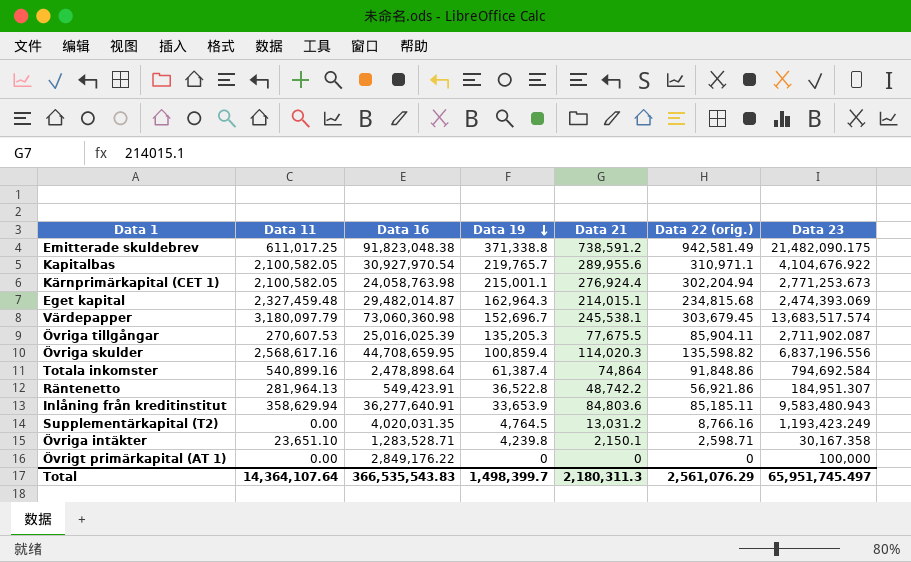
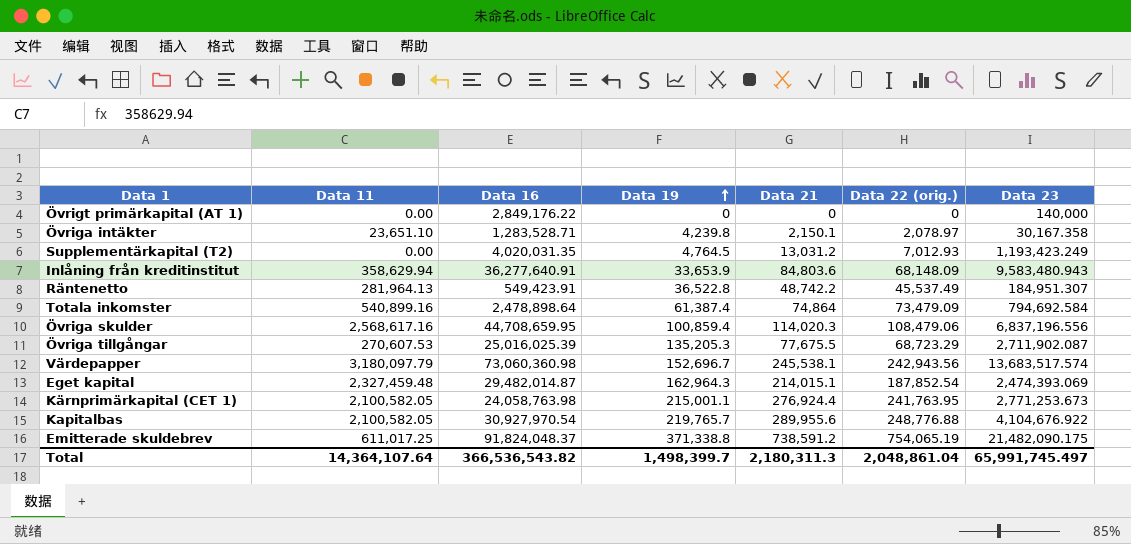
row order: Data 19 descending -> Data 19 ascending
Övrigt primärkapital (AT 1) | Data 23: 100,000 -> 140,000
Övriga intäkter | Data 22 (orig.): 2,598.71 -> 2,078.97
Supplementärkapital (T2) | Data 22 (orig.): 8,766.16 -> 7,012.93
Inlåning från kreditinstitut | Data 22 (orig.): 85,185.11 -> 68,148.09
Räntenetto | Data 22 (orig.): 56,921.86 -> 45,537.49
Totala inkomster | Data 22 (orig.): 91,848.86 -> 73,479.09
Övriga skulder | Data 22 (orig.): 135,598.82 -> 108,479.06
Övriga tillgångar | Data 22 (orig.): 85,904.11 -> 68,723.29
Värdepapper | Data 22 (orig.): 303,679.45 -> 242,943.56
Eget kapital | Data 22 (orig.): 234,815.68 -> 187,852.54
Kärnprimärkapital (CET 1) | Data 22 (orig.): 302,204.94 -> 241,763.95
Kapitalbas | Data 22 (orig.): 310,971.1 -> 248,776.88
Emitterade skuldebrev | Data 16: 91,823,048.38 -> 91,824,048.37
Emitterade skuldebrev | Data 22 (orig.): 942,581.49 -> 754,065.19
Total | Data 16: 366,535,543.83 -> 366,536,543.82
Total | Data 22 (orig.): 2,561,076.29 -> 2,048,861.04
Total | Data 23: 65,951,745.497 -> 65,991,745.497

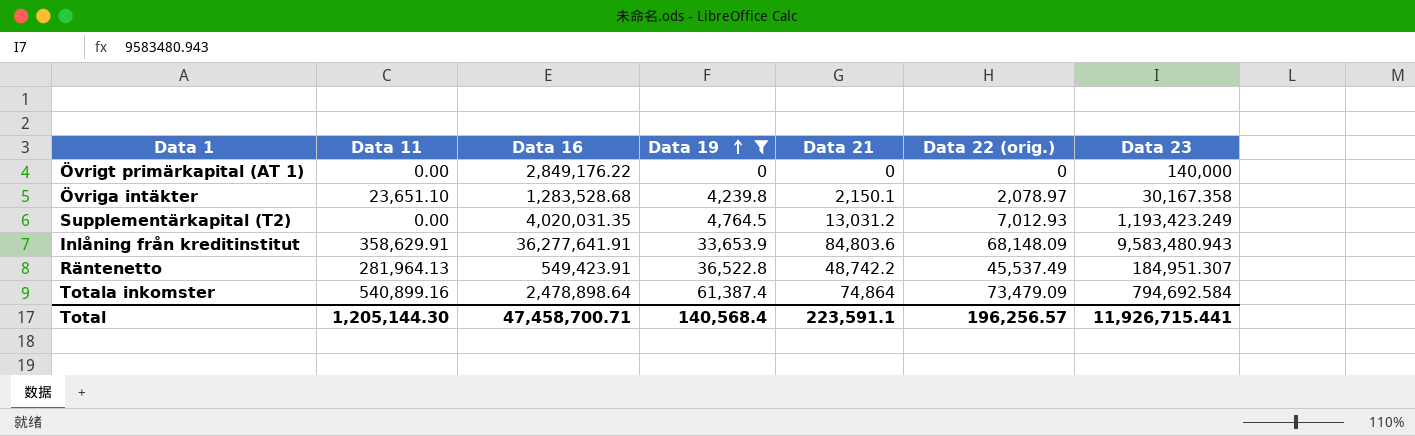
filter: none -> Data 19 <= 61,387.4
Övriga intäkter | Data 16: 1,283,528.71 -> 1,283,528.68
Inlåning från kreditinstitut | Data 11: 358,629.94 -> 358,629.91
Inlåning från kreditinstitut | Data 16: 36,277,640.91 -> 36,277,641.91
Total | Data 11: 14,364,107.64 -> 1,205,144.30
Total | Data 16: 366,536,543.82 -> 47,458,700.71
Total | Data 19: 1,498,399.7 -> 140,568.4
Total | Data 21: 2,180,311.3 -> 223,591.1
Total | Data 22 (orig.): 2,048,861.04 -> 196,256.57
Total | Data 23: 65,991,745.497 -> 11,926,715.441

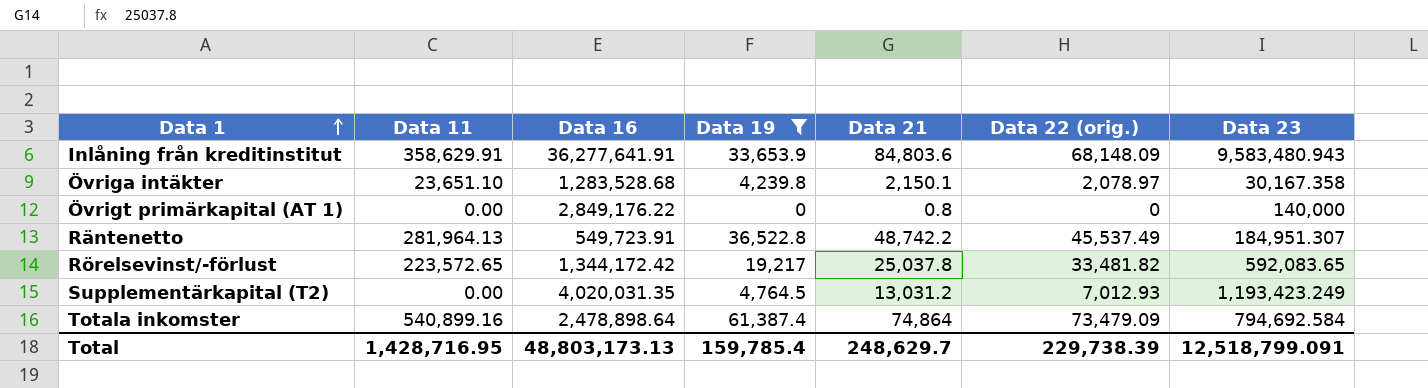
row order: Data 19 ascending -> Data 1 ascending
Övrigt primärkapital (AT 1) | Data 21: 0 -> 0.8
Räntenetto | Data 16: 549,423.91 -> 549,723.91
row Rörelsevinst/-förlust: none -> 223,572.65 | 1,344,172.42 | 19,217 | 25,037.8 | 33,481.82 | 592,083.65
Total | Data 11: 1,205,144.30 -> 1,428,716.95
Total | Data 16: 47,458,700.71 -> 48,803,173.13
Total | Data 19: 140,568.4 -> 159,785.4
Total | Data 21: 223,591.1 -> 248,629.7
Total | Data 22 (orig.): 196,256.57 -> 229,738.39
Total | Data 23: 11,926,715.441 -> 12,518,799.091

